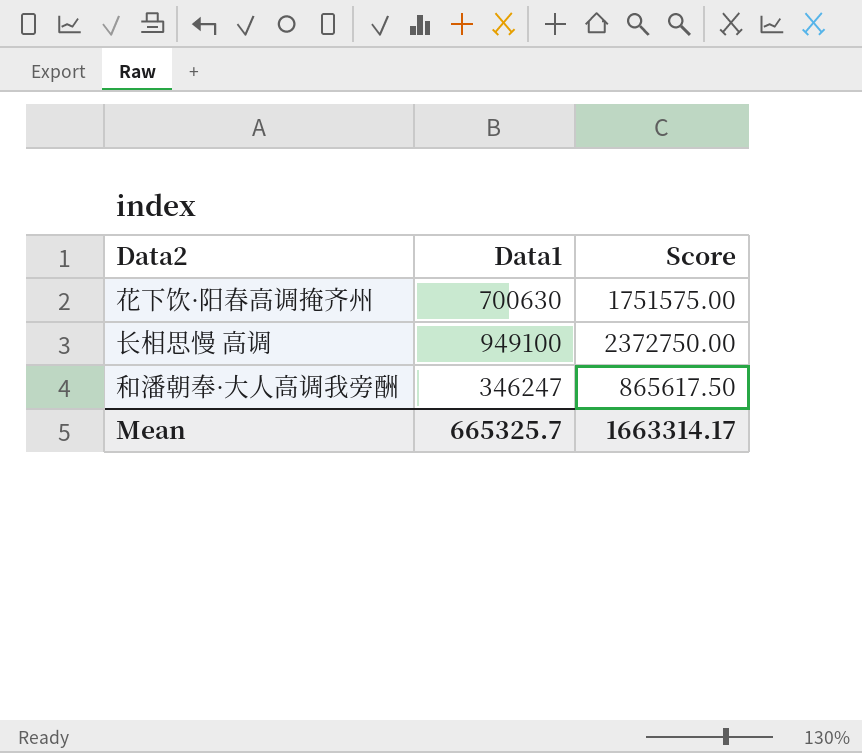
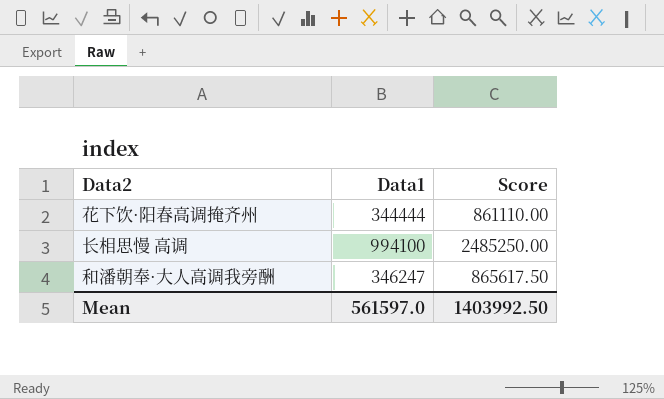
花下饮·阳春高调掩齐州 | Data1: 700630 -> 344444
花下饮·阳春高调掩齐州 | Score: 1751575.00 -> 861110.00
长相思慢 高调 | Data1: 949100 -> 994100
长相思慢 高调 | Score: 2372750.00 -> 2485250.00
Mean | Data1: 665325.7 -> 561597.0
Mean | Score: 1663314.17 -> 1403992.50

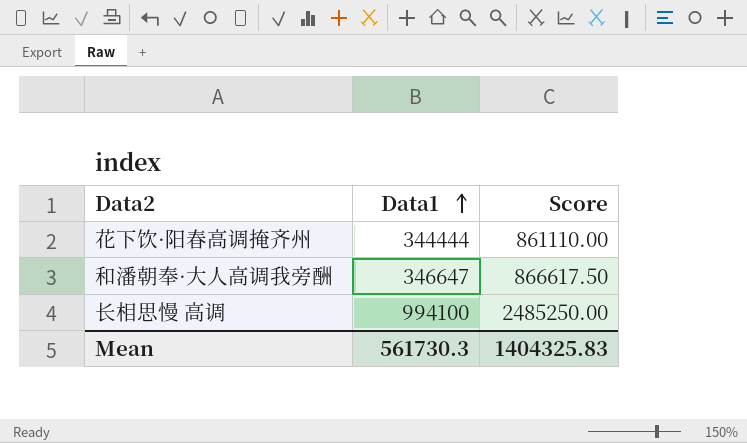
row order: none -> Data1 ascending
和潘朝奉·大人高调我旁酬 | Data1: 346247 -> 346647
和潘朝奉·大人高调我旁酬 | Score: 865617.50 -> 866617.50
Mean | Data1: 561597.0 -> 561730.3
Mean | Score: 1403992.50 -> 1404325.83

